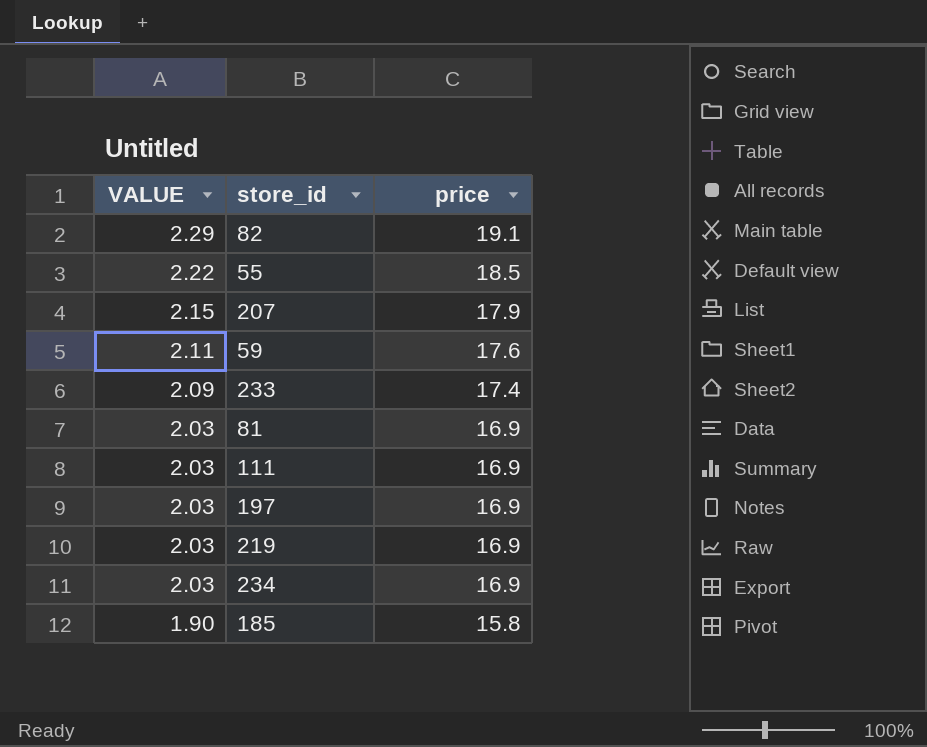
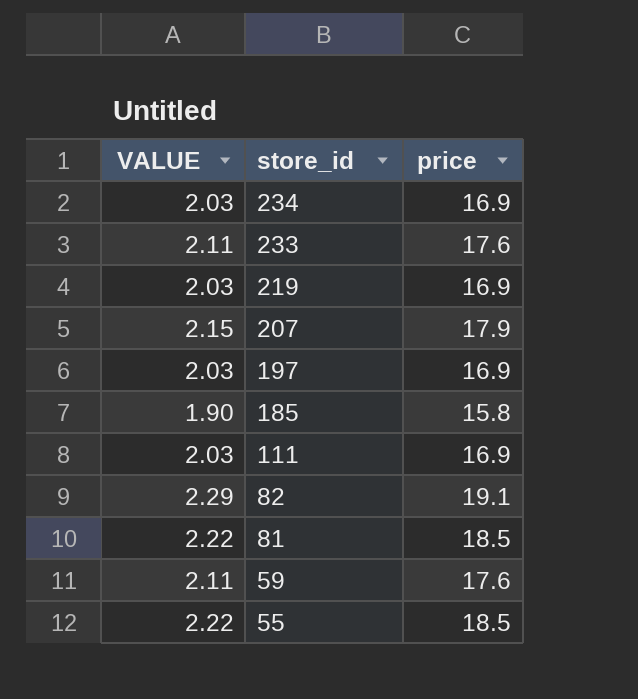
row order: VALUE descending -> store_id descending
233 | VALUE: 2.09 -> 2.11
233 | price: 17.4 -> 17.6
81 | VALUE: 2.03 -> 2.22
81 | price: 16.9 -> 18.5

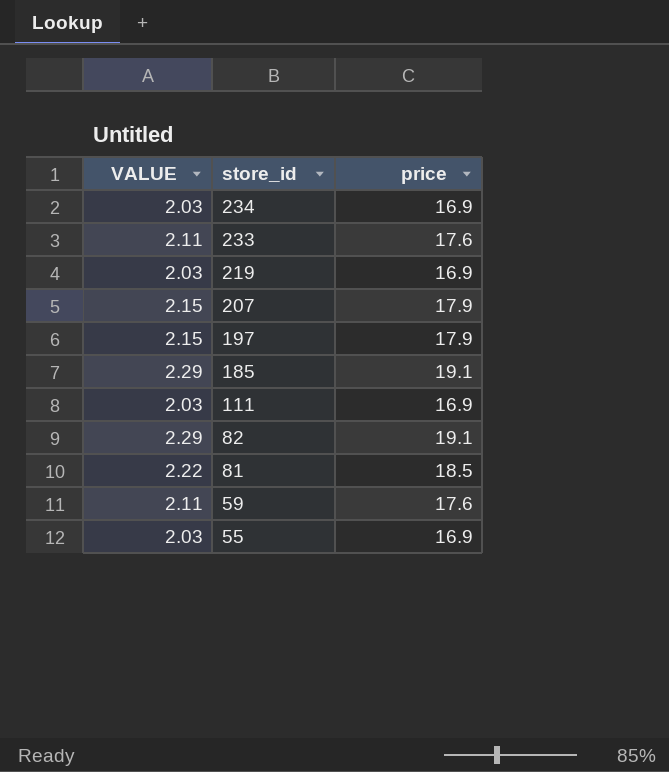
197 | VALUE: 2.03 -> 2.15
197 | price: 16.9 -> 17.9
185 | VALUE: 1.90 -> 2.29
185 | price: 15.8 -> 19.1
55 | VALUE: 2.22 -> 2.03
55 | price: 18.5 -> 16.9

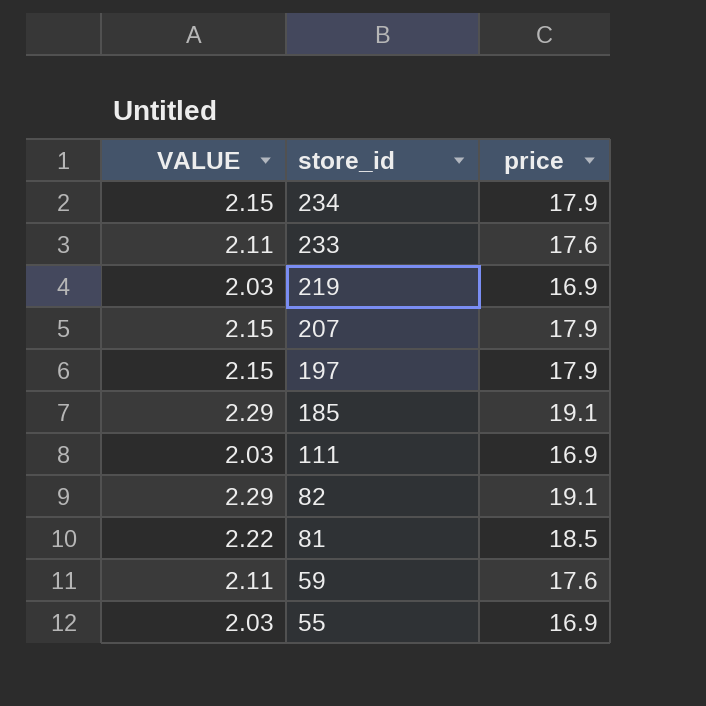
234 | VALUE: 2.03 -> 2.15
234 | price: 16.9 -> 17.9

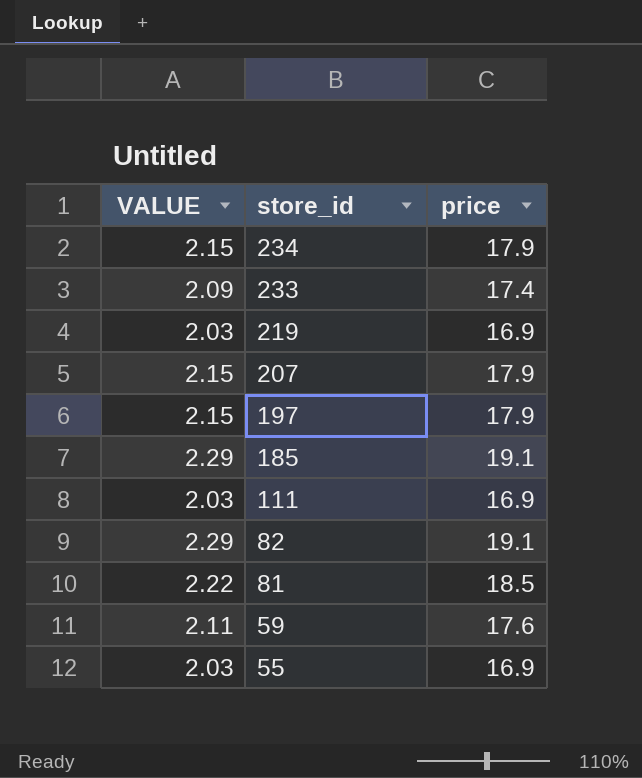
233 | VALUE: 2.11 -> 2.09
233 | price: 17.6 -> 17.4

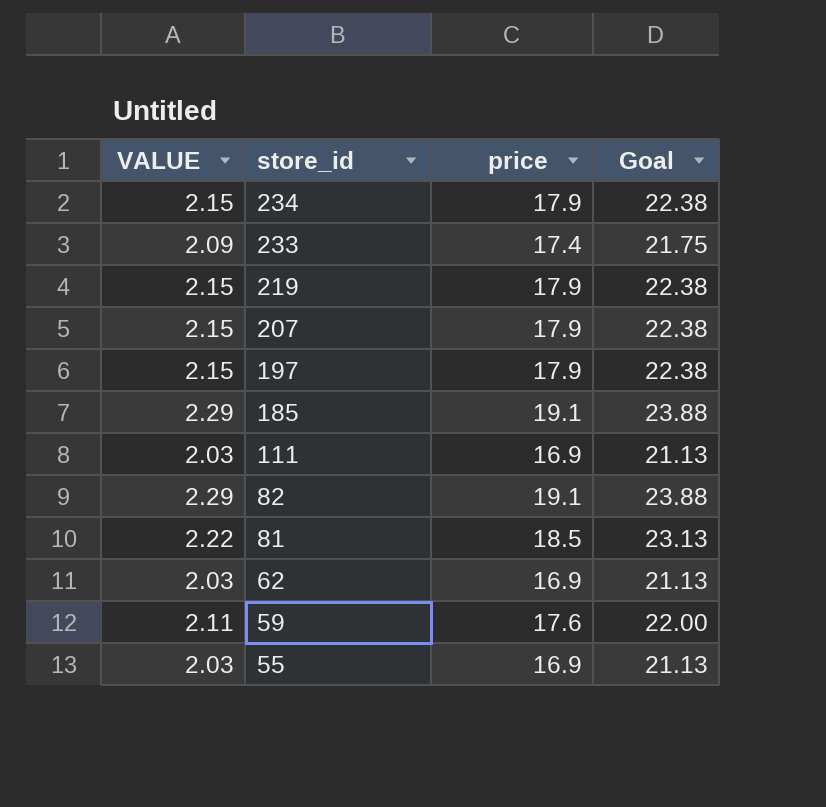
column Goal | formula: none -> [price] * 1.25
219 | VALUE: 2.03 -> 2.15
219 | price: 16.9 -> 17.9
row 62: none -> 2.03 | 16.9 | 21.13

